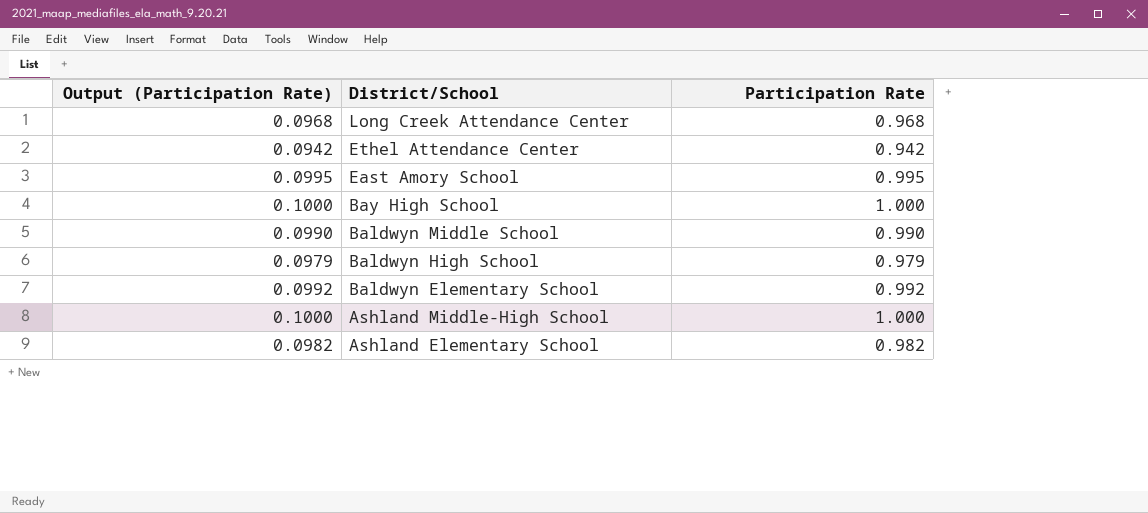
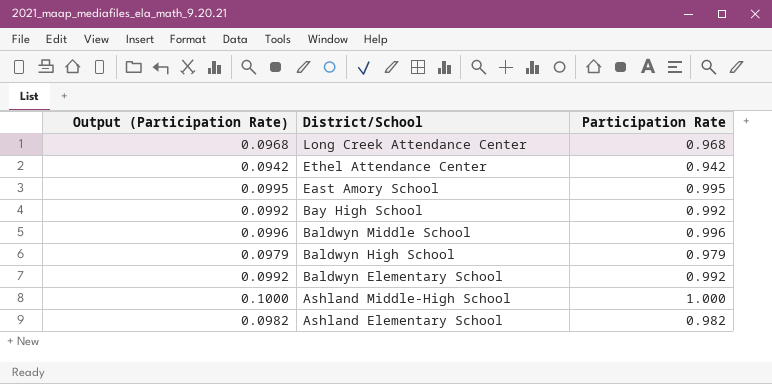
Bay High School | Output (Participation Rate): 0.1000 -> 0.0992
Bay High School | Participation Rate: 1.000 -> 0.992
Baldwyn Middle School | Output (Participation Rate): 0.0990 -> 0.0996
Baldwyn Middle School | Participation Rate: 0.990 -> 0.996

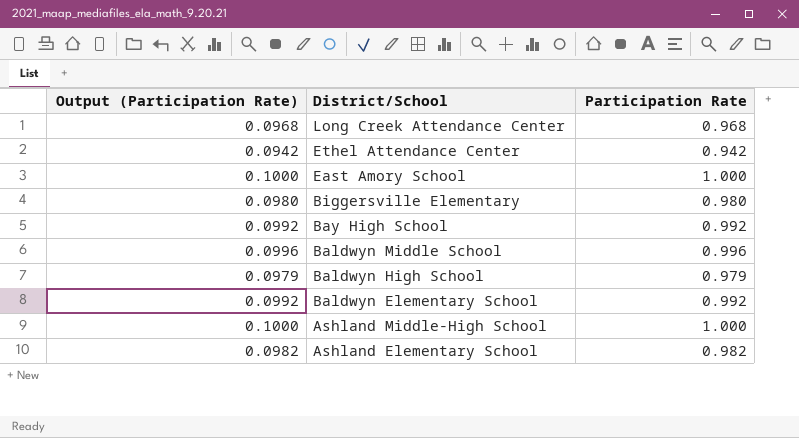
East Amory School | Output (Participation Rate): 0.0995 -> 0.1000
East Amory School | Participation Rate: 0.995 -> 1.000
row Biggersville Elementary: none -> 0.0980 | 0.980

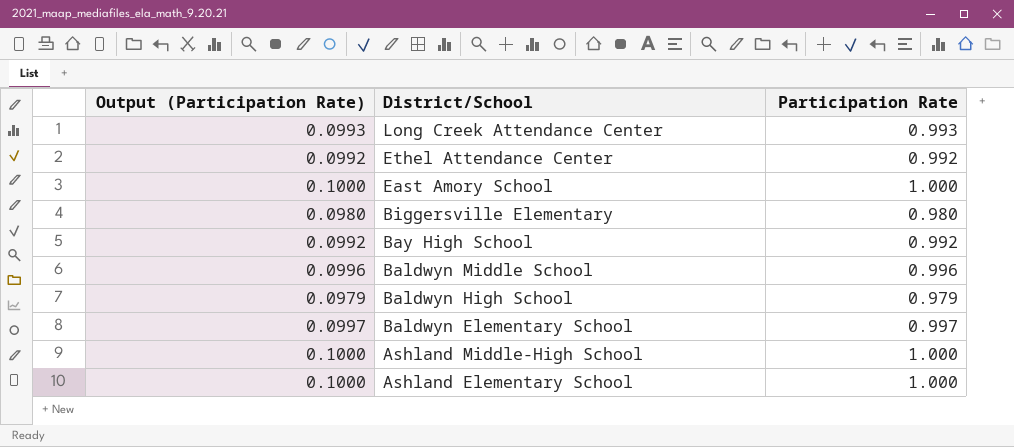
Long Creek Attendance Center | Output (Participation Rate): 0.0968 -> 0.0993
Long Creek Attendance Center | Participation Rate: 0.968 -> 0.993
Ethel Attendance Center | Output (Participation Rate): 0.0942 -> 0.0992
Ethel Attendance Center | Participation Rate: 0.942 -> 0.992
Baldwyn Elementary School | Output (Participation Rate): 0.0992 -> 0.0997
Baldwyn Elementary School | Participation Rate: 0.992 -> 0.997
Ashland Elementary School | Output (Participation Rate): 0.0982 -> 0.1000
Ashland Elementary School | Participation Rate: 0.982 -> 1.000

